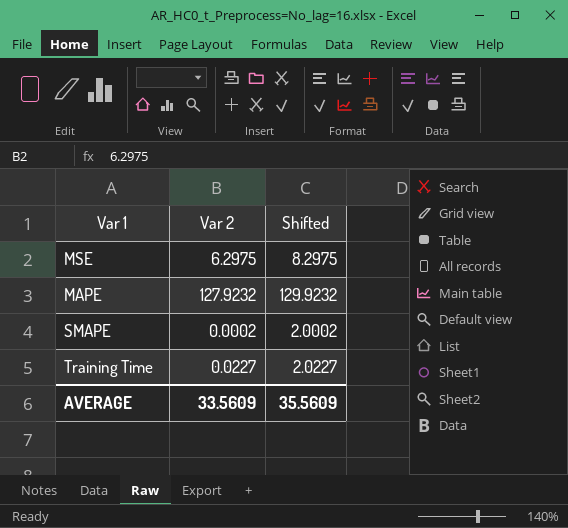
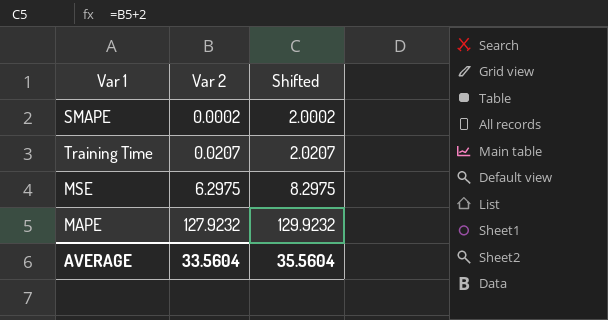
row order: none -> Var 2 ascending
Training Time | Var 2: 0.0227 -> 0.0207
Training Time | Shifted: 2.0227 -> 2.0207
AVERAGE | Var 2: 33.5609 -> 33.5604
AVERAGE | Shifted: 35.5609 -> 35.5604

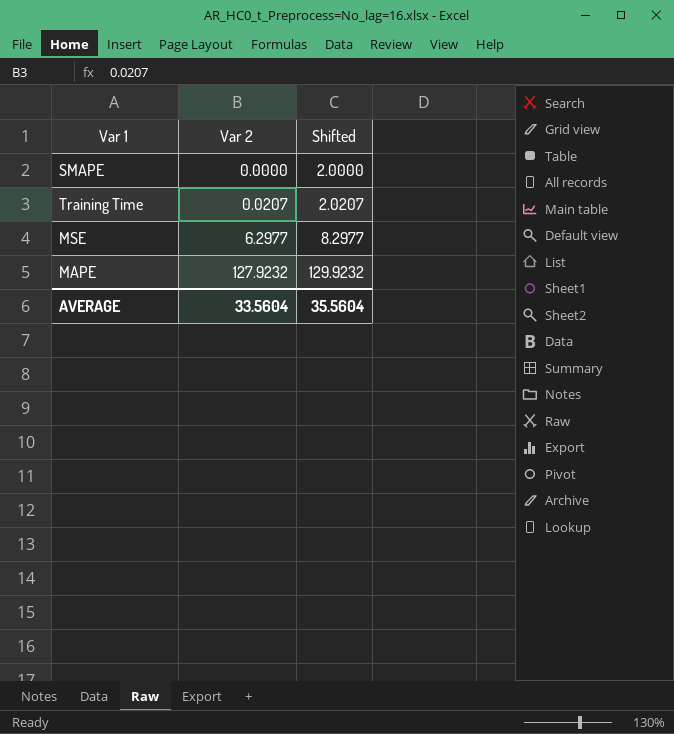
SMAPE | Var 2: 0.0002 -> 0.0000
SMAPE | Shifted: 2.0002 -> 2.0000
MSE | Var 2: 6.2975 -> 6.2977
MSE | Shifted: 8.2975 -> 8.2977

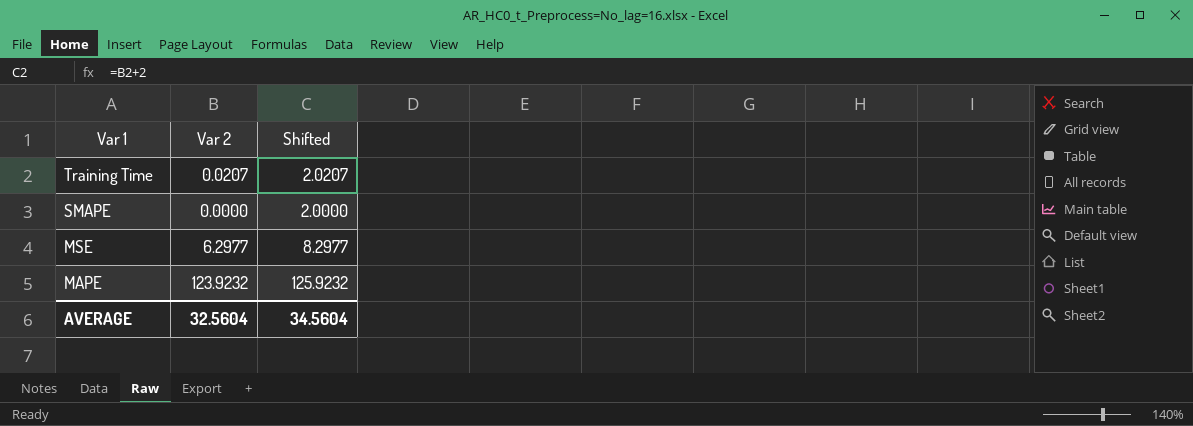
row order: Var 2 ascending -> Var 1 descending
MAPE | Var 2: 127.9232 -> 123.9232
MAPE | Shifted: 129.9232 -> 125.9232
AVERAGE | Var 2: 33.5604 -> 32.5604
AVERAGE | Shifted: 35.5604 -> 34.5604

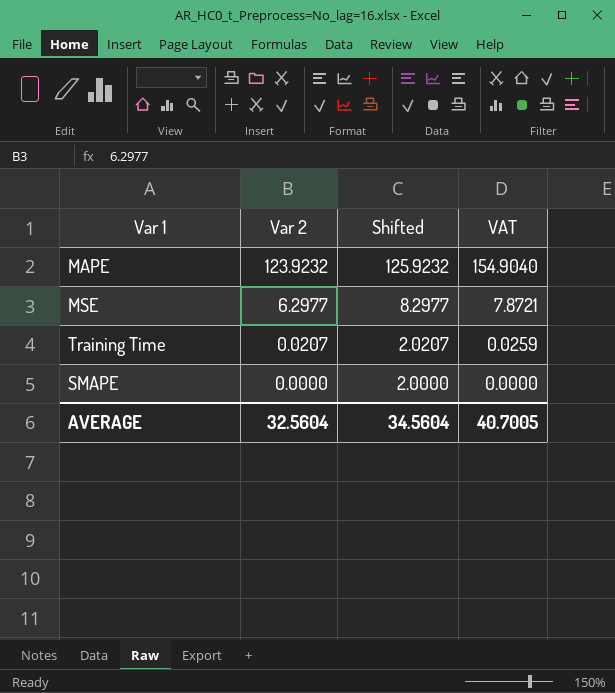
row order: Var 1 descending -> Var 2 descending
column VAT | formula: none -> [Var 2] * 1.25

